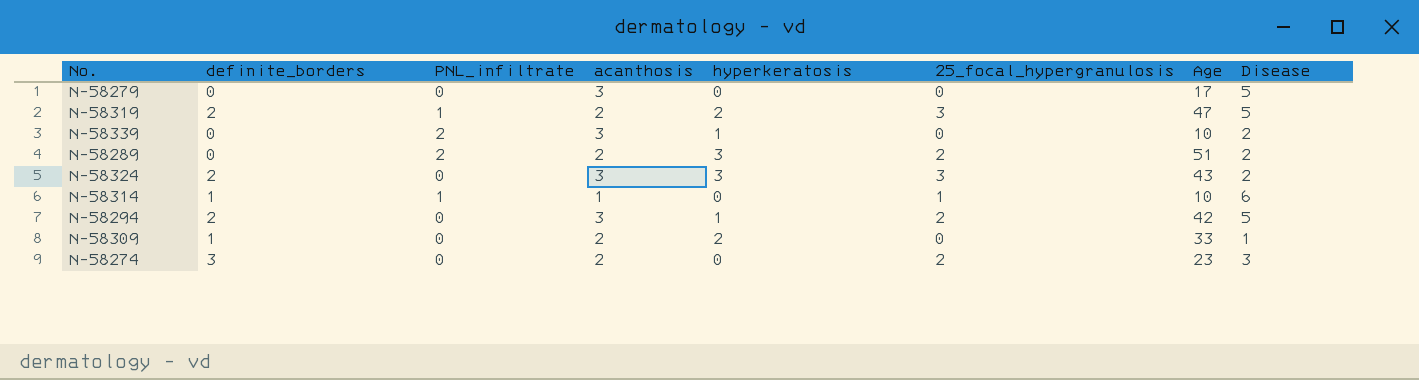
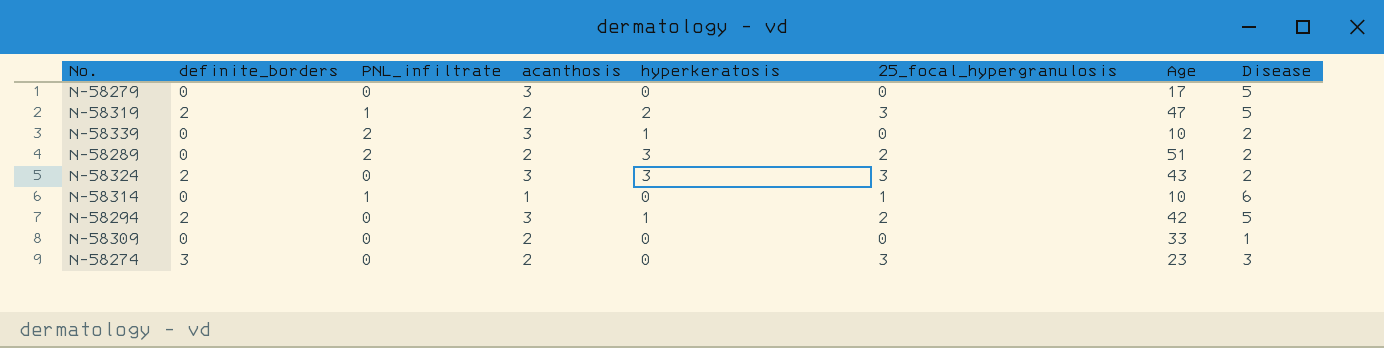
N-58314 | definite_borders: 1 -> 0
N-58309 | definite_borders: 1 -> 0
N-58309 | hyperkeratosis: 2 -> 0
N-58274 | 25_focal_hypergranulosis: 2 -> 3

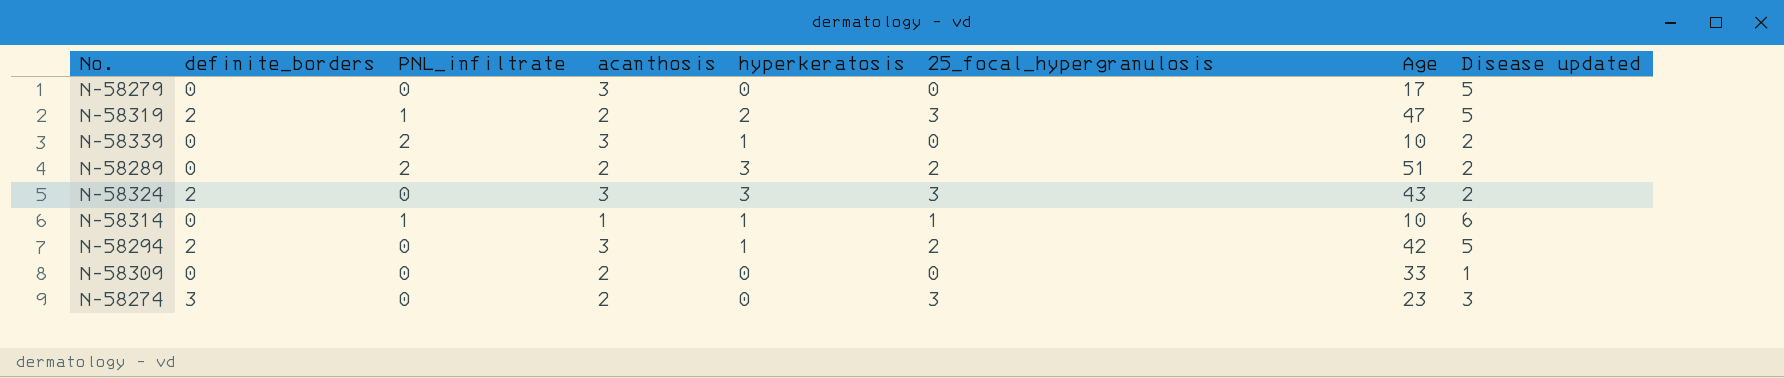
column name: Disease -> Disease updated
N-58314 | hyperkeratosis: 0 -> 1

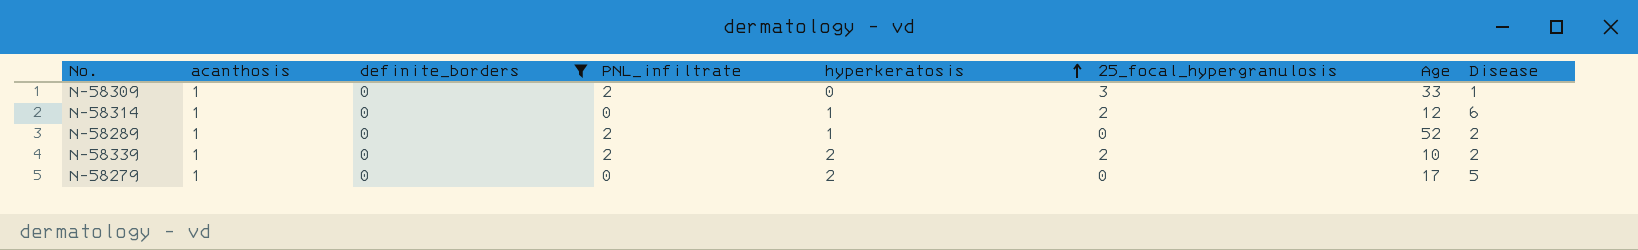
filter: none -> definite_borders = 0
row order: none -> hyperkeratosis ascending
column acanthosis | position: 4 -> 2
column name: Disease updated -> Disease
N-58309 | acanthosis: 2 -> 1
N-58309 | PNL_infiltrate: 0 -> 2
N-58309 | 25_focal_hypergranulosis: 0 -> 3
N-58314 | PNL_infiltrate: 1 -> 0
N-58314 | 25_focal_hypergranulosis: 1 -> 2
N-58314 | Age: 10 -> 12
N-58289 | acanthosis: 2 -> 1
N-58289 | hyperkeratosis: 3 -> 1
N-58289 | 25_focal_hypergranulosis: 2 -> 0
N-58289 | Age: 51 -> 52
N-58339 | acanthosis: 3 -> 1
N-58339 | hyperkeratosis: 1 -> 2
N-58339 | 25_focal_hypergranulosis: 0 -> 2
N-58279 | acanthosis: 3 -> 1
N-58279 | hyperkeratosis: 0 -> 2

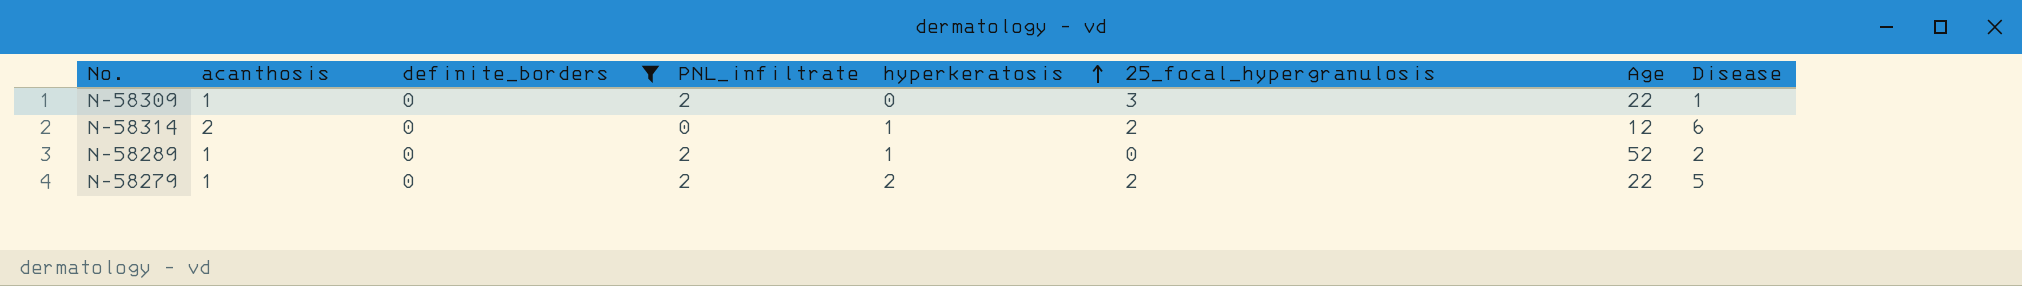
row N-58339: 1 | 0 | 2 | 2 | 2 | 10 | 2 -> none
N-58309 | Age: 33 -> 22
N-58314 | acanthosis: 1 -> 2
N-58279 | PNL_infiltrate: 0 -> 2
N-58279 | 25_focal_hypergranulosis: 0 -> 2
N-58279 | Age: 17 -> 22

